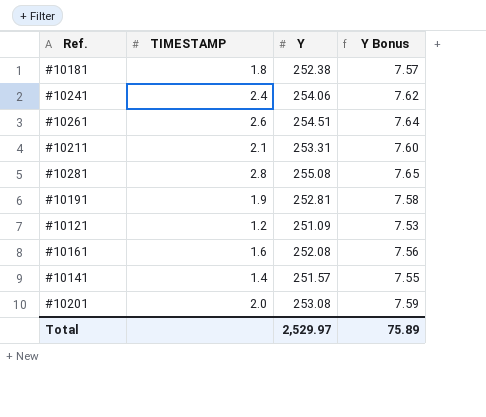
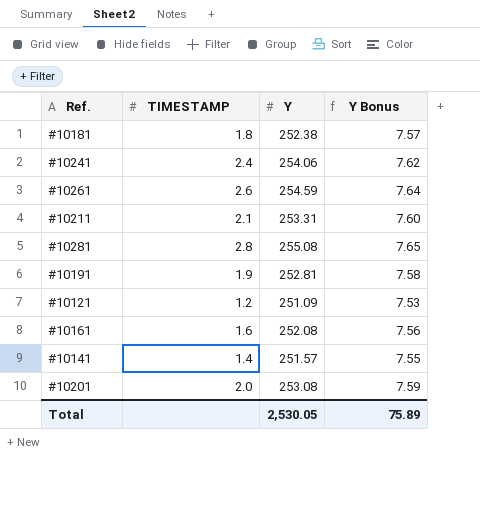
#10261 | Y: 254.51 -> 254.59
Total | Y: 2,529.97 -> 2,530.05

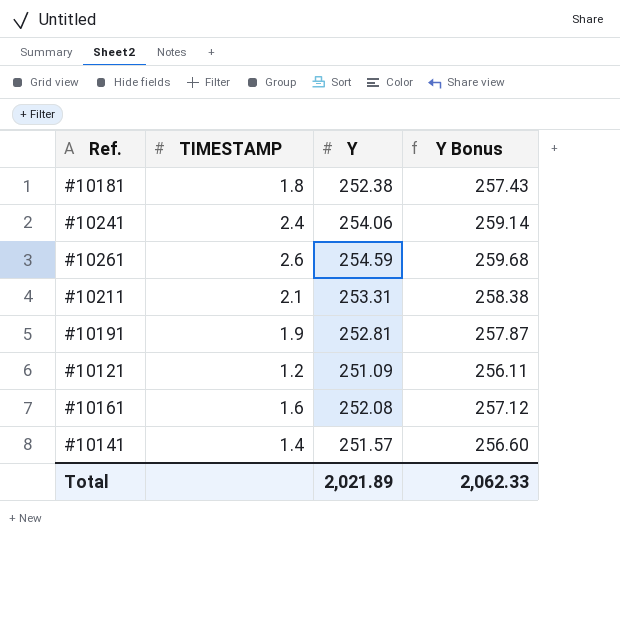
column Y Bonus | formula: [Y] * 0.03 -> [Y] * 1.02
row #10281: 2.8 | 255.08 | 7.65 -> none
row #10201: 2.0 | 253.08 | 7.59 -> none
Total | Y: 2,530.05 -> 2,021.89
Total | Y Bonus: 75.89 -> 2,062.33

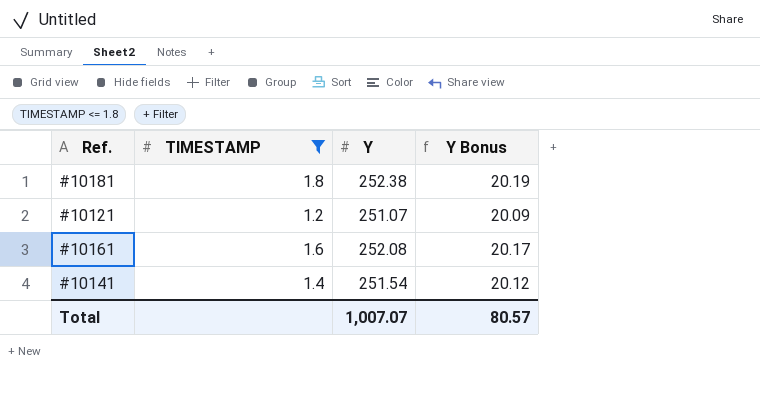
filter: none -> TIMESTAMP <= 1.8
column Y Bonus | formula: [Y] * 1.02 -> [Y] * 0.08
#10121 | Y: 251.09 -> 251.07
#10141 | Y: 251.57 -> 251.54
Total | Y: 2,021.89 -> 1,007.07
Total | Y Bonus: 2,062.33 -> 80.57

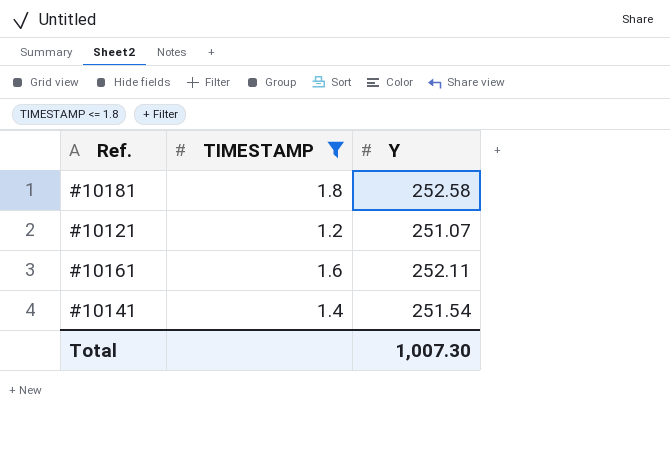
column Y Bonus | formula: [Y] * 0.08 -> none
#10181 | Y: 252.38 -> 252.58
#10161 | Y: 252.08 -> 252.11
Total | Y: 1,007.07 -> 1,007.30

